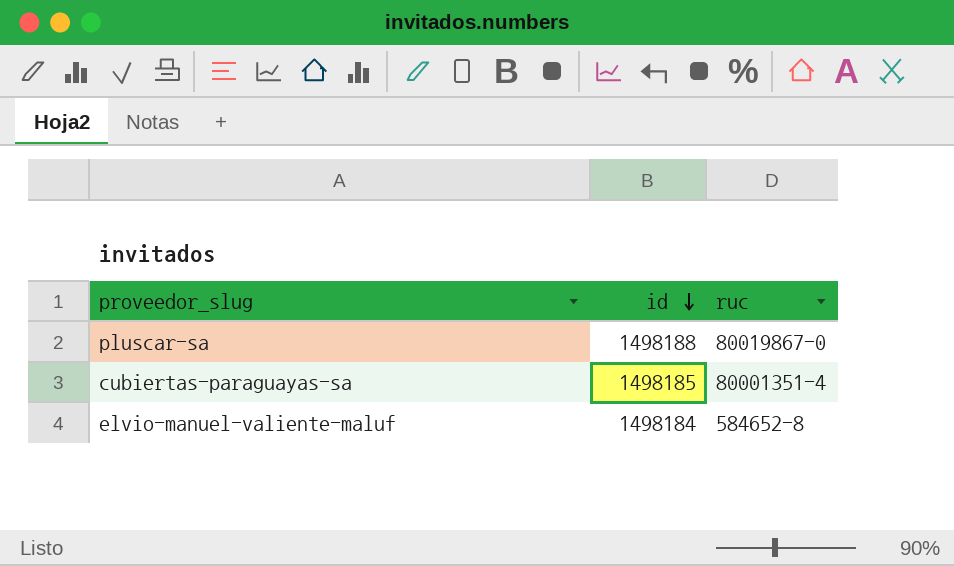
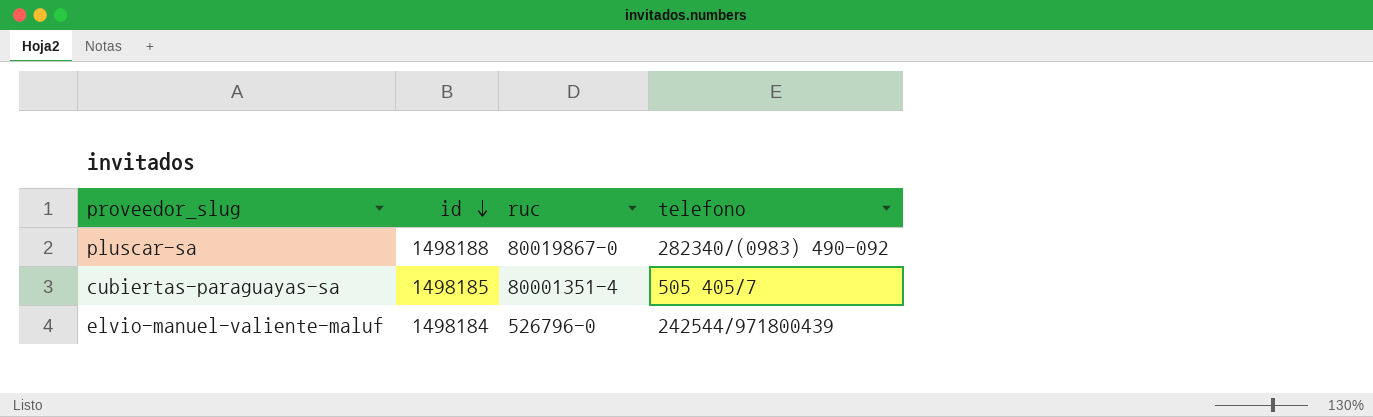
column telefono | position: none -> 4
elvio-manuel-valiente-maluf | ruc: 584652-8 -> 526796-0

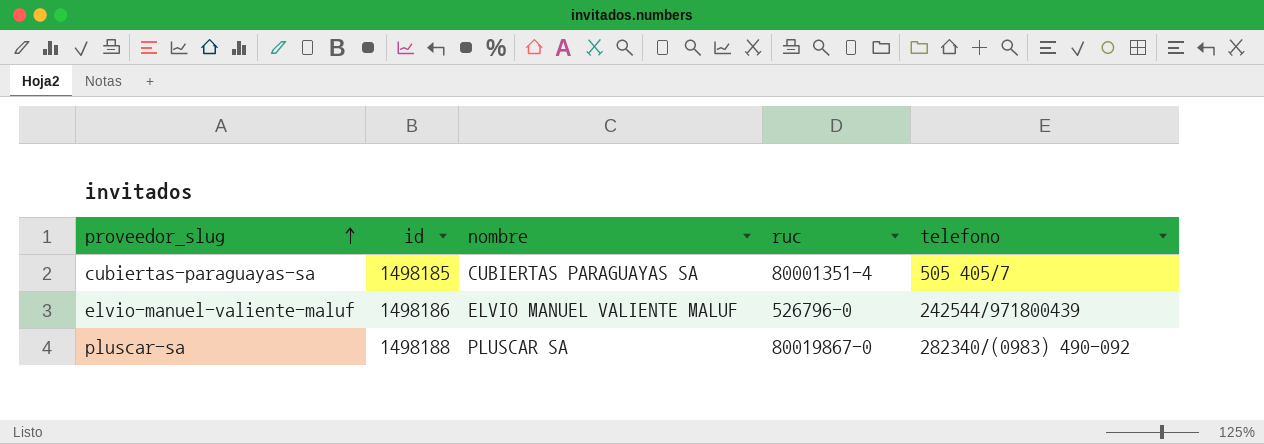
row order: id descending -> proveedor_slug ascending
column nombre | position: none -> 3
elvio-manuel-valiente-maluf | id: 1498184 -> 1498186

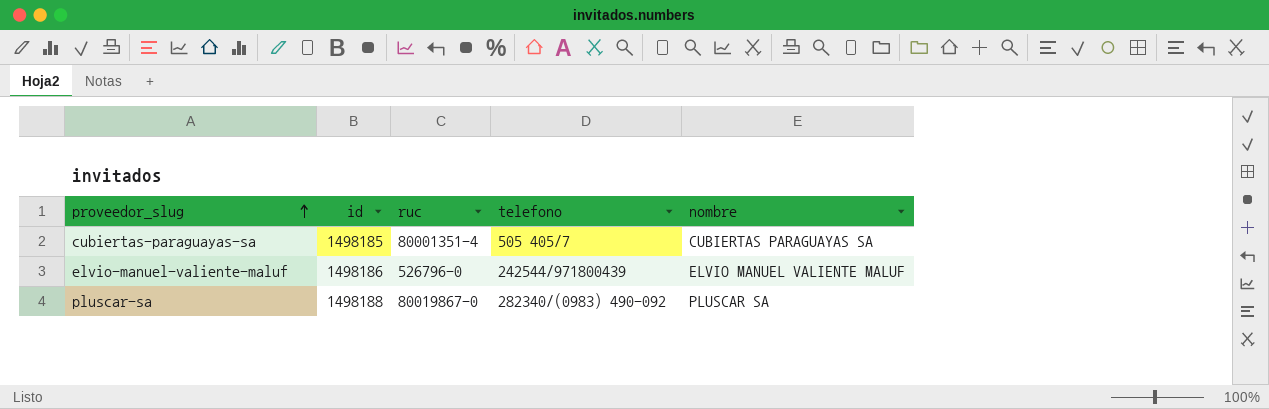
column nombre | position: 3 -> 5

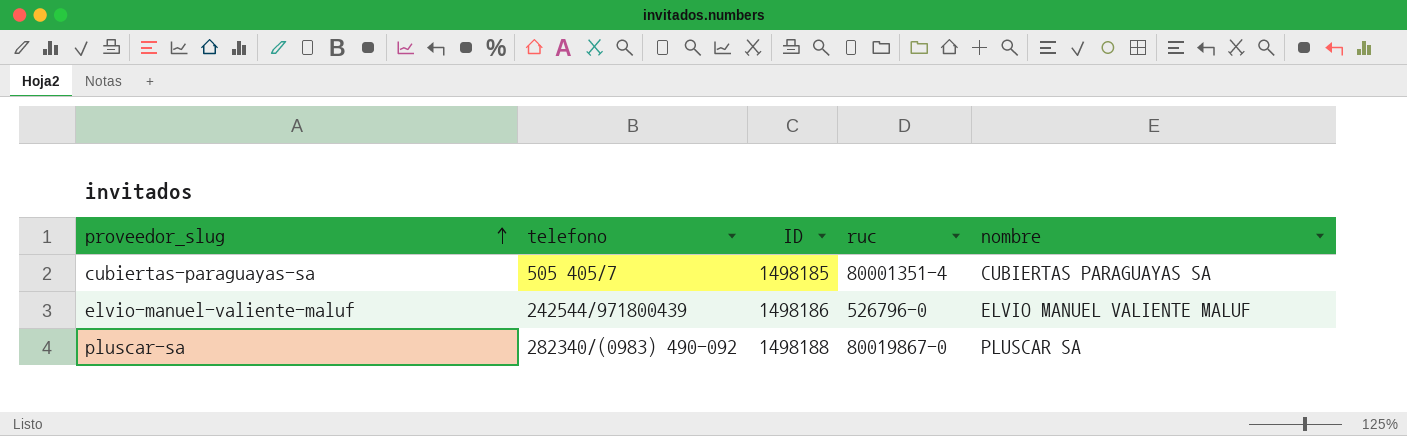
column telefono | position: 4 -> 2
column name: id -> ID

